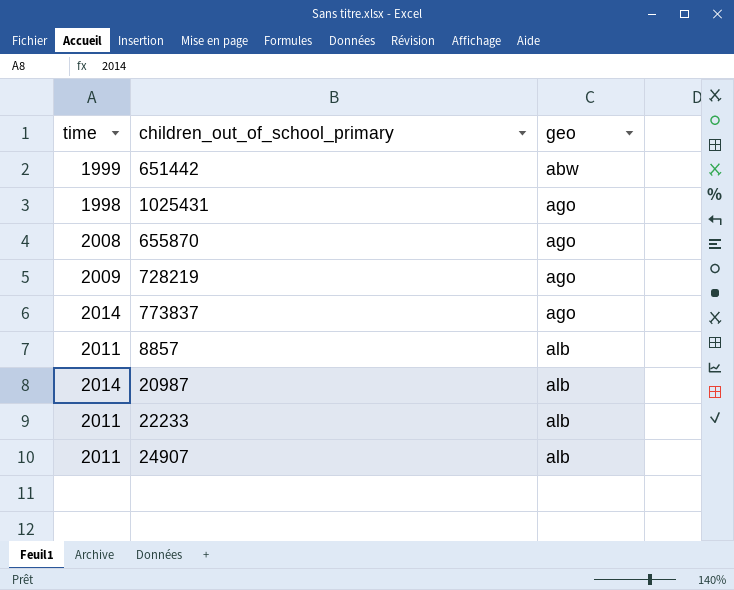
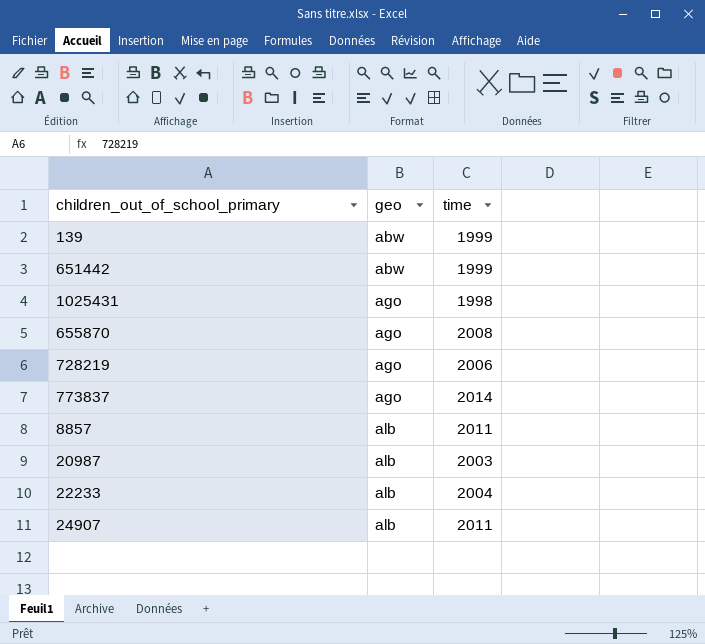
column time | position: 1 -> 3
row 139: none -> abw | 1999
728219 | time: 2009 -> 2006
20987 | time: 2014 -> 2003
22233 | time: 2011 -> 2004

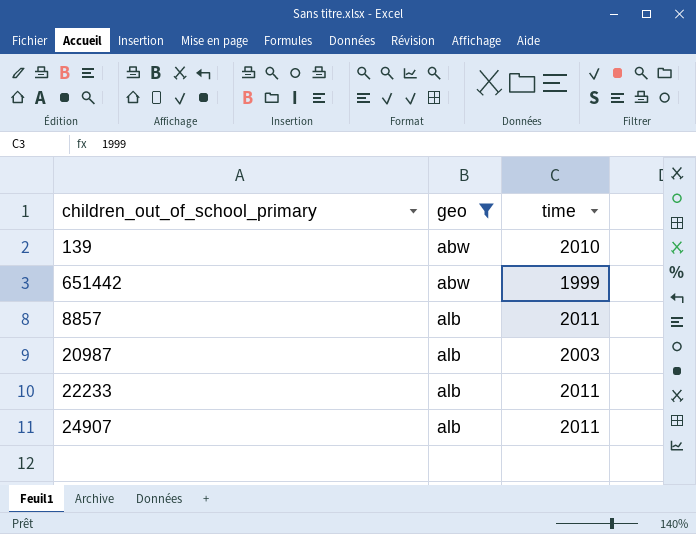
filter: none -> geo != ago
139 | time: 1999 -> 2010
22233 | time: 2004 -> 2011

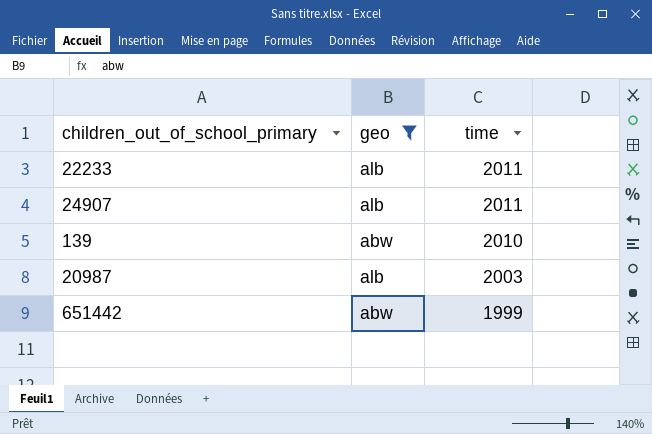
row order: geo ascending -> time descending
row 8857: alb | 2011 -> none

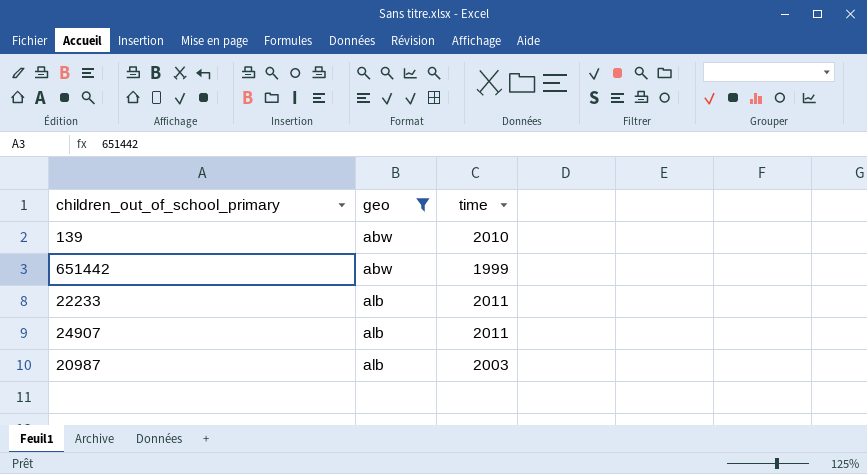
row order: time descending -> geo ascending

